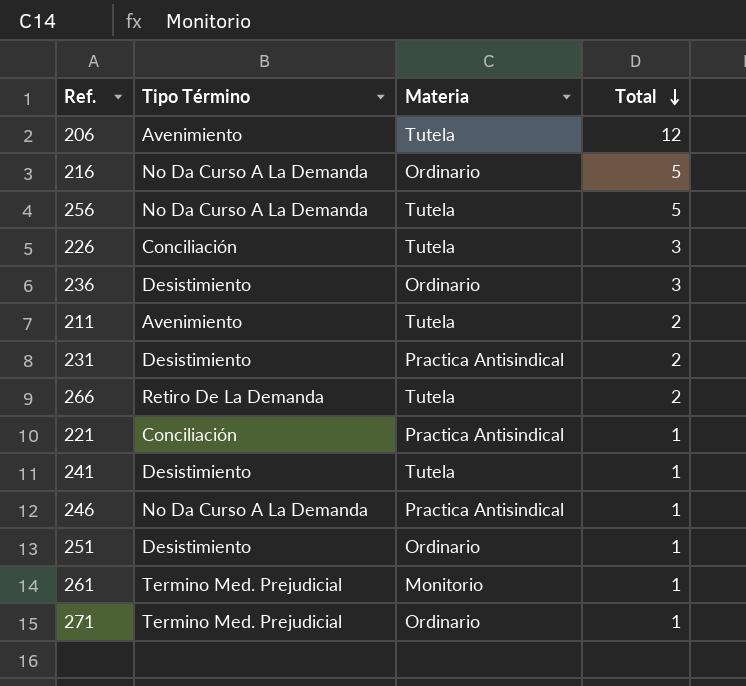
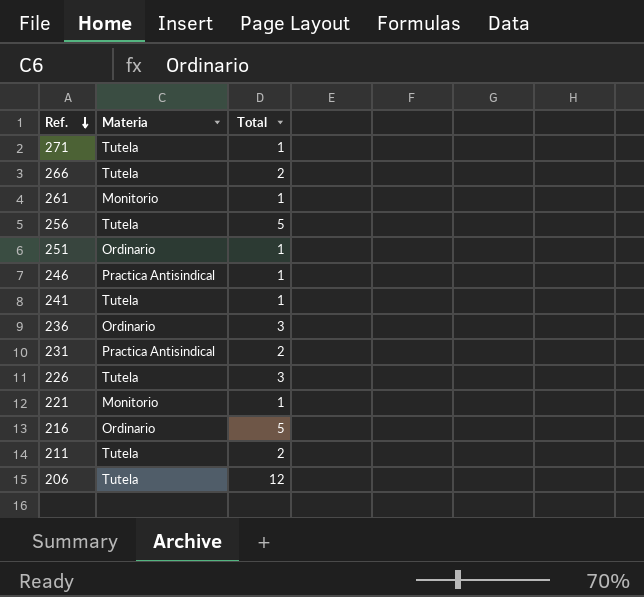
row order: Total descending -> Ref. descending
column Tipo Término | position: 2 -> none
271 | Materia: Ordinario -> Tutela
221 | Materia: Practica Antisindical -> Monitorio

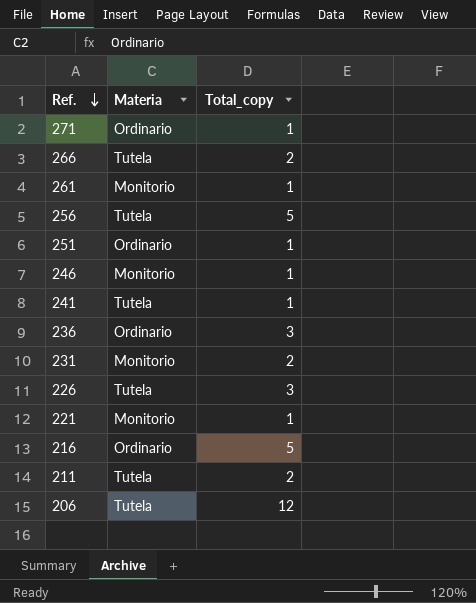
column name: Total -> Total_copy
271 | Materia: Tutela -> Ordinario
246 | Materia: Practica Antisindical -> Monitorio
231 | Materia: Practica Antisindical -> Monitorio

